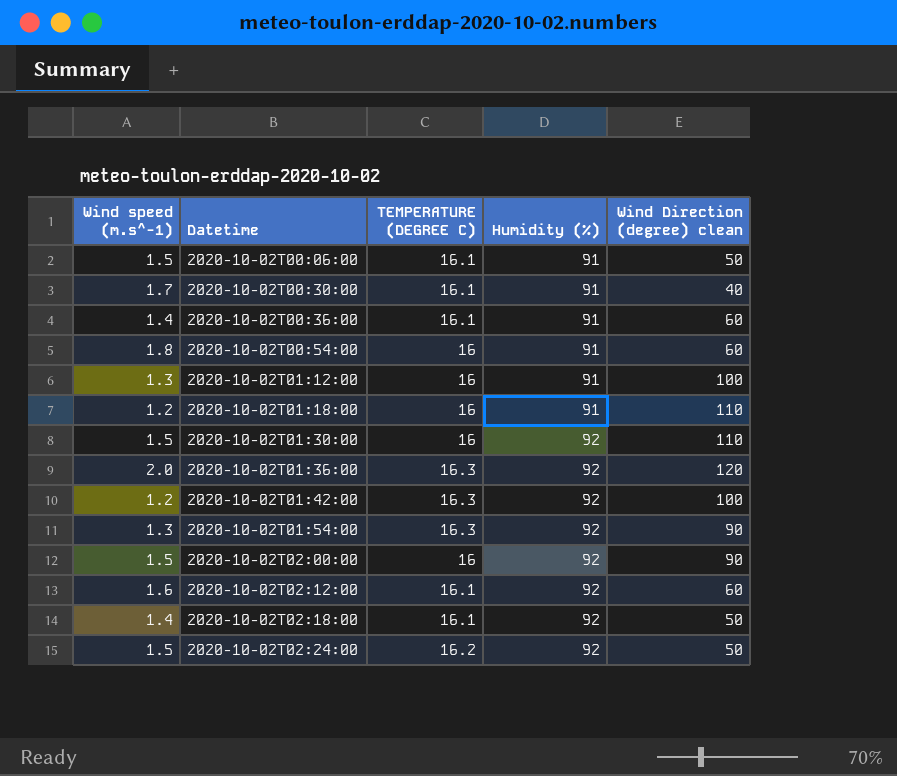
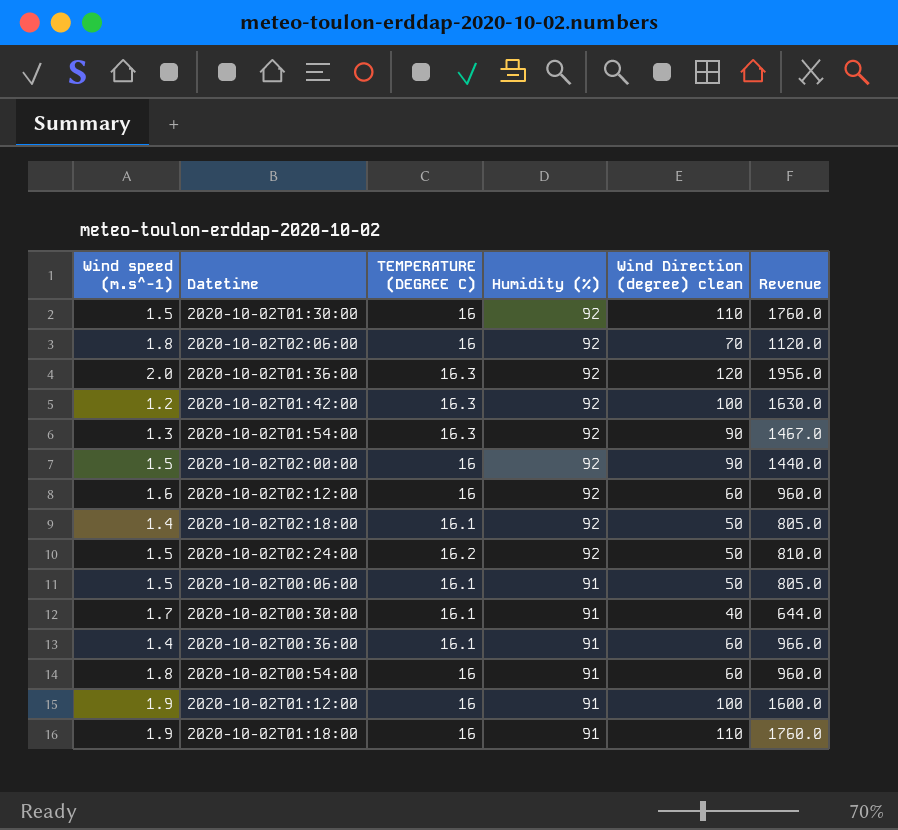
row order: Datetime ascending -> Humidity (%) descending
column Revenue | formula: none -> [TEMPERATURE (DEGREE C)] * [Wind Direction (degree) clean]
row 2020-10-02T02:06:00: none -> 1.8 | 16 | 92 | 70 | 1120.0
2020-10-02T02:12:00 | TEMPERATURE (DEGREE C): 16.1 -> 16
2020-10-02T01:12:00 | Wind speed (m.s^-1): 1.3 -> 1.9
2020-10-02T01:18:00 | Wind speed (m.s^-1): 1.2 -> 1.9

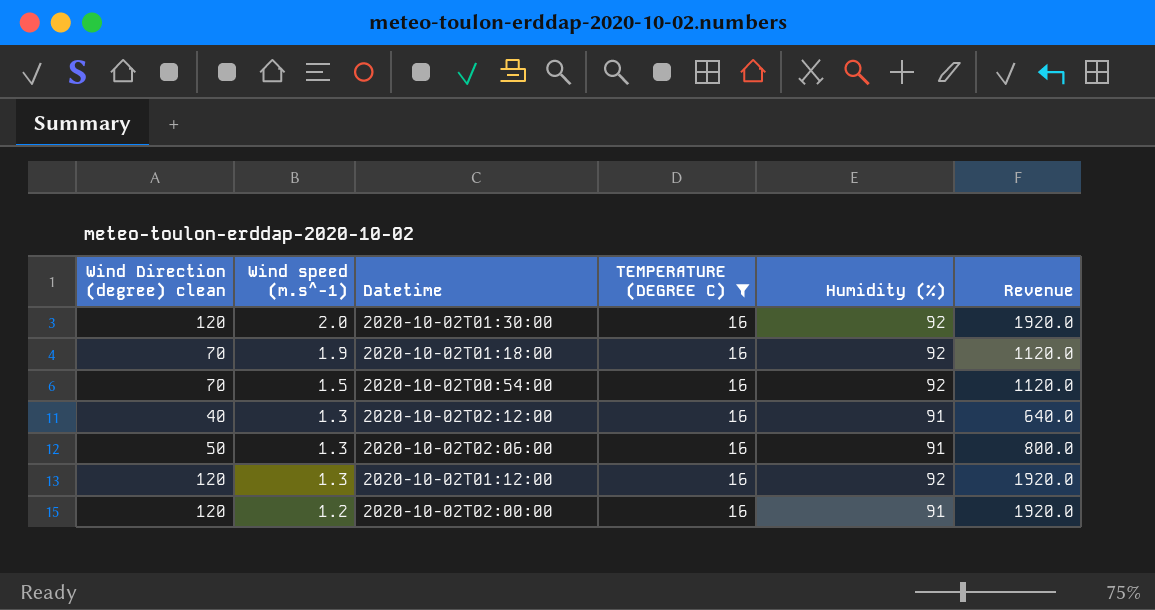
filter: none -> TEMPERATURE (DEGREE C) = 16
row order: Humidity (%) descending -> Wind speed (m.s^-1) descending
column Wind Direction (degree) clean | position: 5 -> 1
2020-10-02T01:30:00 | Wind Direction (degree) clean: 110 -> 120
2020-10-02T01:30:00 | Wind speed (m.s^-1): 1.5 -> 2.0
2020-10-02T01:30:00 | Revenue: 1760.0 -> 1920.0
2020-10-02T01:18:00 | Wind Direction (degree) clean: 110 -> 70
2020-10-02T01:18:00 | Humidity (%): 91 -> 92
2020-10-02T01:18:00 | Revenue: 1760.0 -> 1120.0
2020-10-02T00:54:00 | Wind Direction (degree) clean: 60 -> 70
2020-10-02T00:54:00 | Wind speed (m.s^-1): 1.8 -> 1.5
2020-10-02T00:54:00 | Humidity (%): 91 -> 92
2020-10-02T00:54:00 | Revenue: 960.0 -> 1120.0
2020-10-02T02:12:00 | Wind Direction (degree) clean: 60 -> 40
2020-10-02T02:12:00 | Wind speed (m.s^-1): 1.6 -> 1.3
2020-10-02T02:12:00 | Humidity (%): 92 -> 91
2020-10-02T02:12:00 | Revenue: 960.0 -> 640.0
2020-10-02T02:06:00 | Wind Direction (degree) clean: 70 -> 50
2020-10-02T02:06:00 | Wind speed (m.s^-1): 1.8 -> 1.3
2020-10-02T02:06:00 | Humidity (%): 92 -> 91
2020-10-02T02:06:00 | Revenue: 1120.0 -> 800.0
2020-10-02T01:12:00 | Wind Direction (degree) clean: 100 -> 120
2020-10-02T01:12:00 | Wind speed (m.s^-1): 1.9 -> 1.3
2020-10-02T01:12:00 | Humidity (%): 91 -> 92
2020-10-02T01:12:00 | Revenue: 1600.0 -> 1920.0
2020-10-02T02:00:00 | Wind Direction (degree) clean: 90 -> 120
2020-10-02T02:00:00 | Wind speed (m.s^-1): 1.5 -> 1.2
2020-10-02T02:00:00 | Humidity (%): 92 -> 91
2020-10-02T02:00:00 | Revenue: 1440.0 -> 1920.0

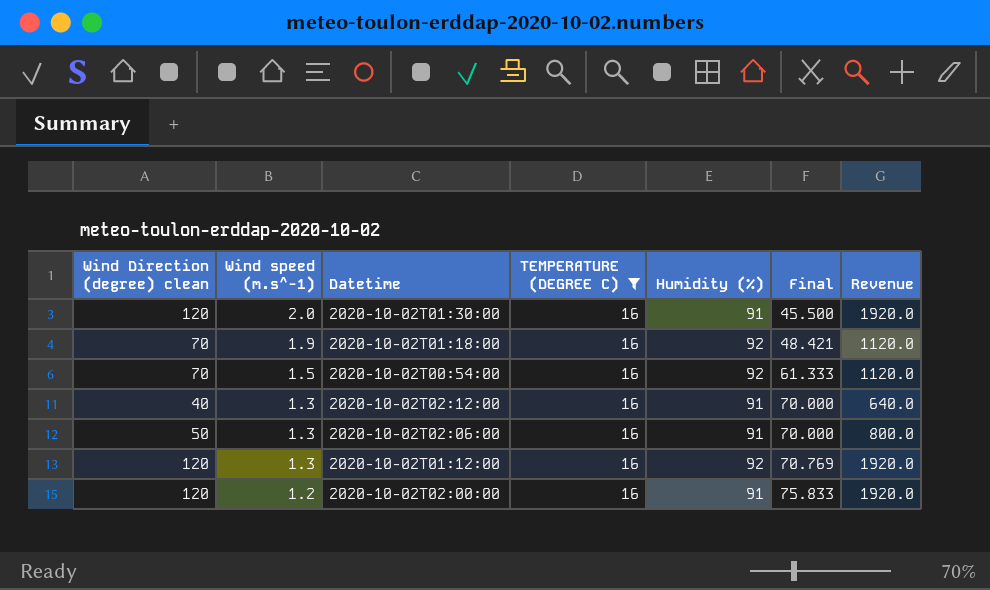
column Final | formula: none -> [Humidity (%)] / [Wind speed (m.s^-1)]
2020-10-02T01:30:00 | Humidity (%): 92 -> 91

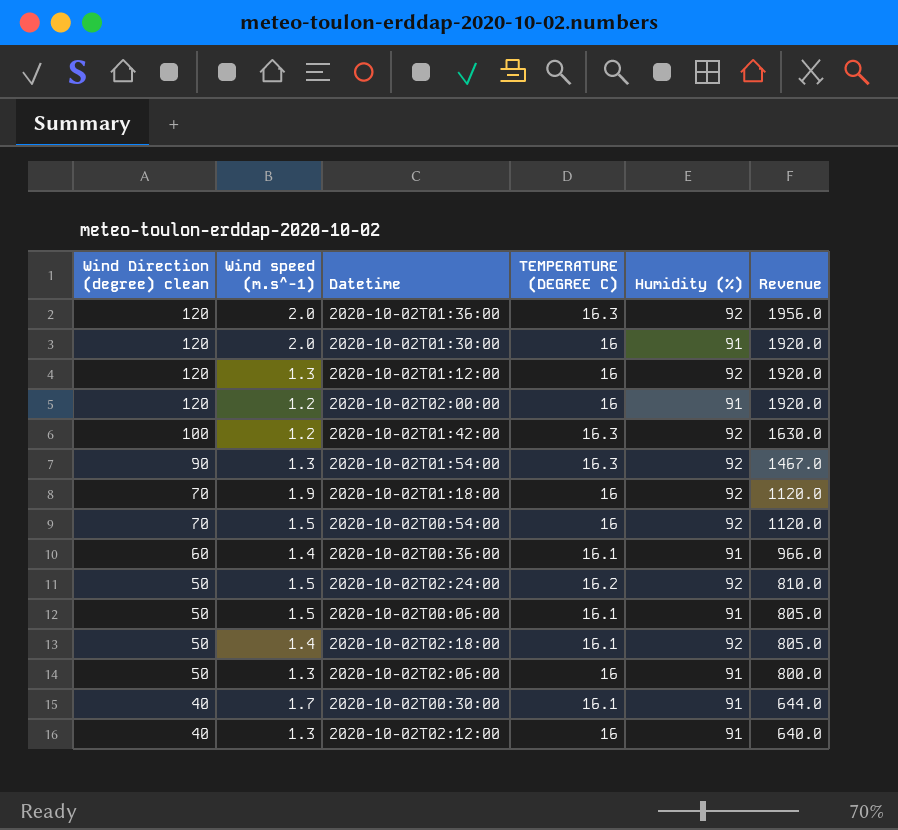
filter: TEMPERATURE (DEGREE C) = 16 -> none
row order: Wind speed (m.s^-1) descending -> Wind Direction (degree) clean descending
column Final | formula: [Humidity (%)] / [Wind speed (m.s^-1)] -> none

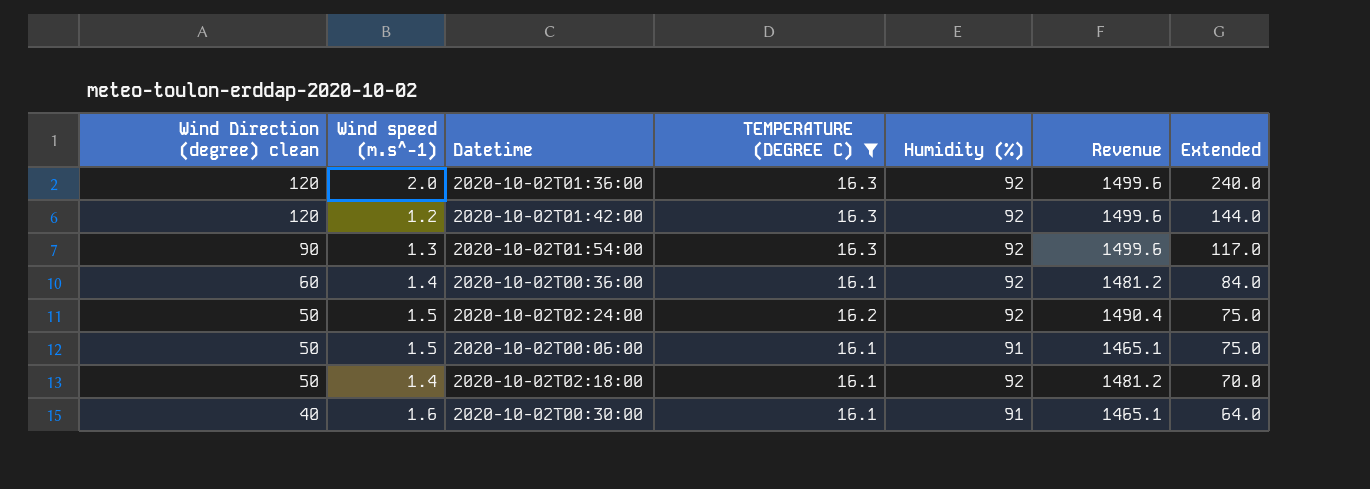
filter: none -> TEMPERATURE (DEGREE C) != 16
column Revenue | formula: [Wind Direction (degree) clean] * [TEMPERATURE (DEGREE C)] -> [TEMPERATURE (DEGREE C)] * [Humidity (%)]
column Extended | formula: none -> [Wind Direction (degree) clean] * [Wind speed (m.s^-1)]
2020-10-02T01:42:00 | Wind Direction (degree) clean: 100 -> 120
2020-10-02T00:36:00 | Humidity (%): 91 -> 92
2020-10-02T00:30:00 | Wind speed (m.s^-1): 1.7 -> 1.6

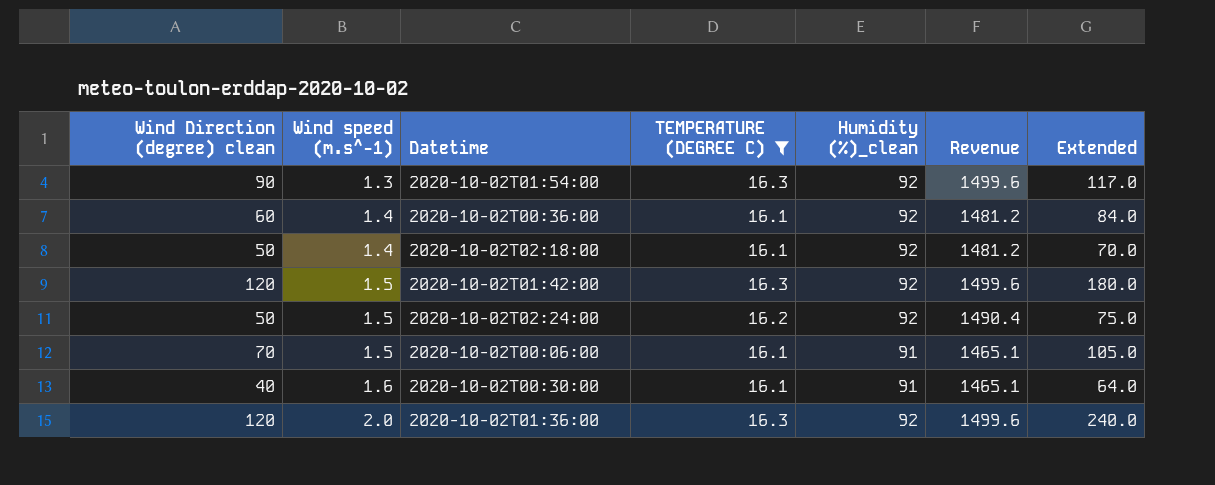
row order: Wind Direction (degree) clean descending -> Wind speed (m.s^-1) ascending
column name: Humidity (%) -> Humidity (%)_clean
2020-10-02T01:42:00 | Wind speed (m.s^-1): 1.2 -> 1.5
2020-10-02T01:42:00 | Extended: 144.0 -> 180.0
2020-10-02T00:06:00 | Wind Direction (degree) clean: 50 -> 70
2020-10-02T00:06:00 | Extended: 75.0 -> 105.0

